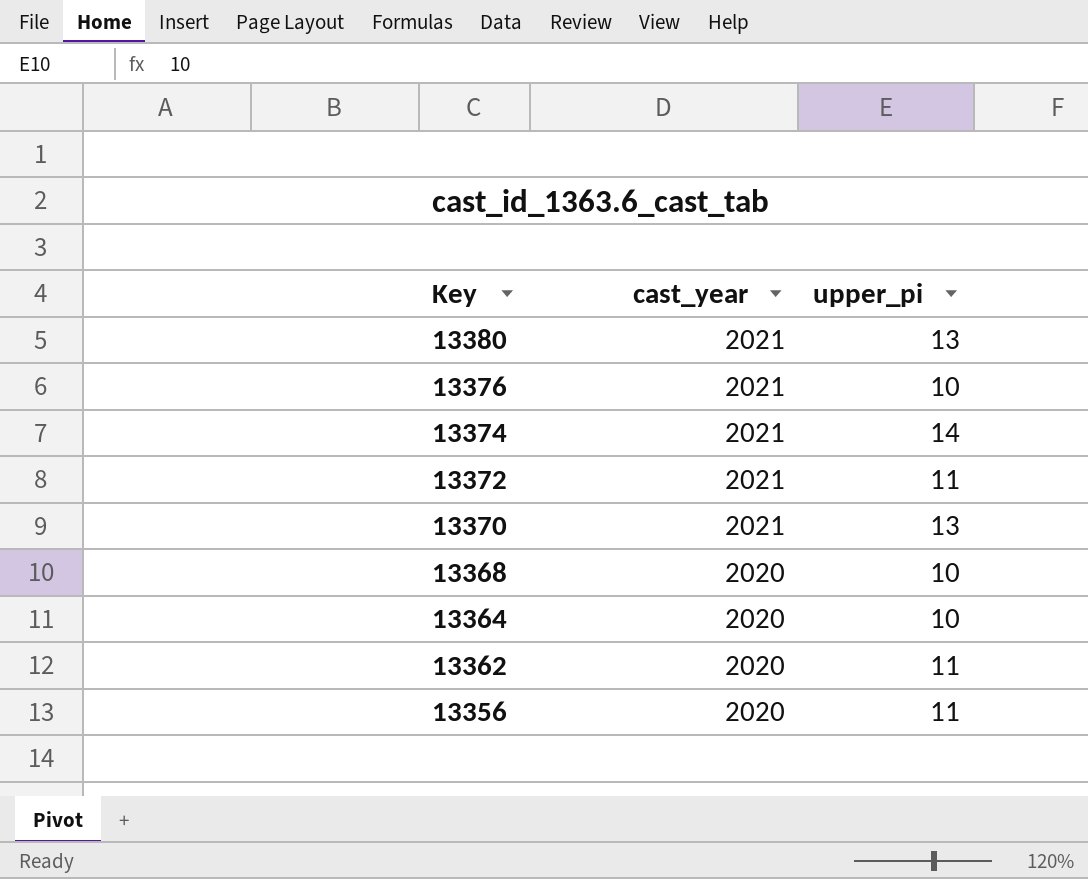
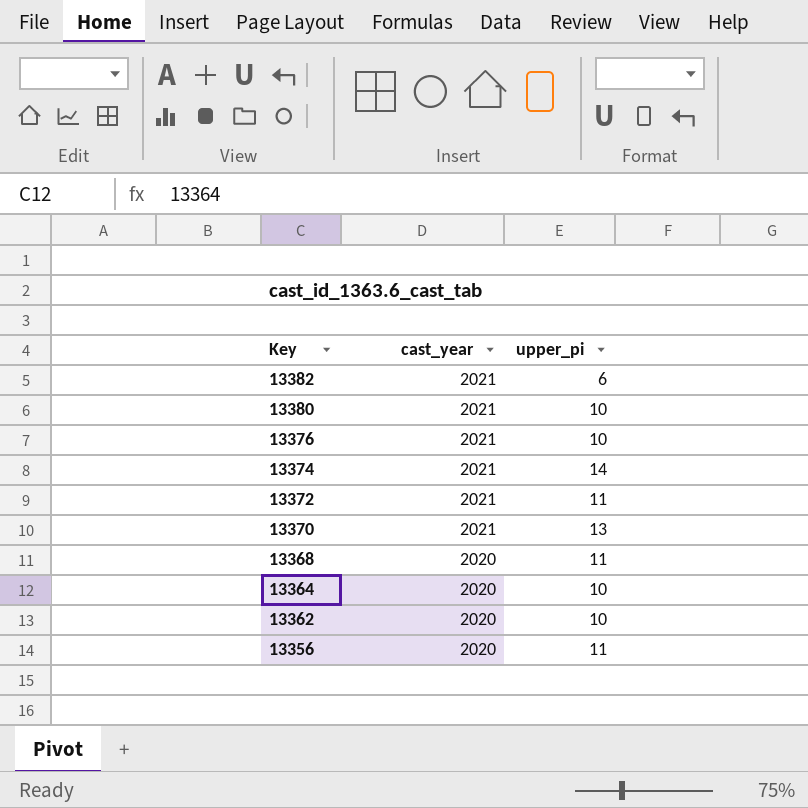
row 13382: none -> 2021 | 6
13380 | upper_pi: 13 -> 10
13368 | upper_pi: 10 -> 11
13362 | upper_pi: 11 -> 10

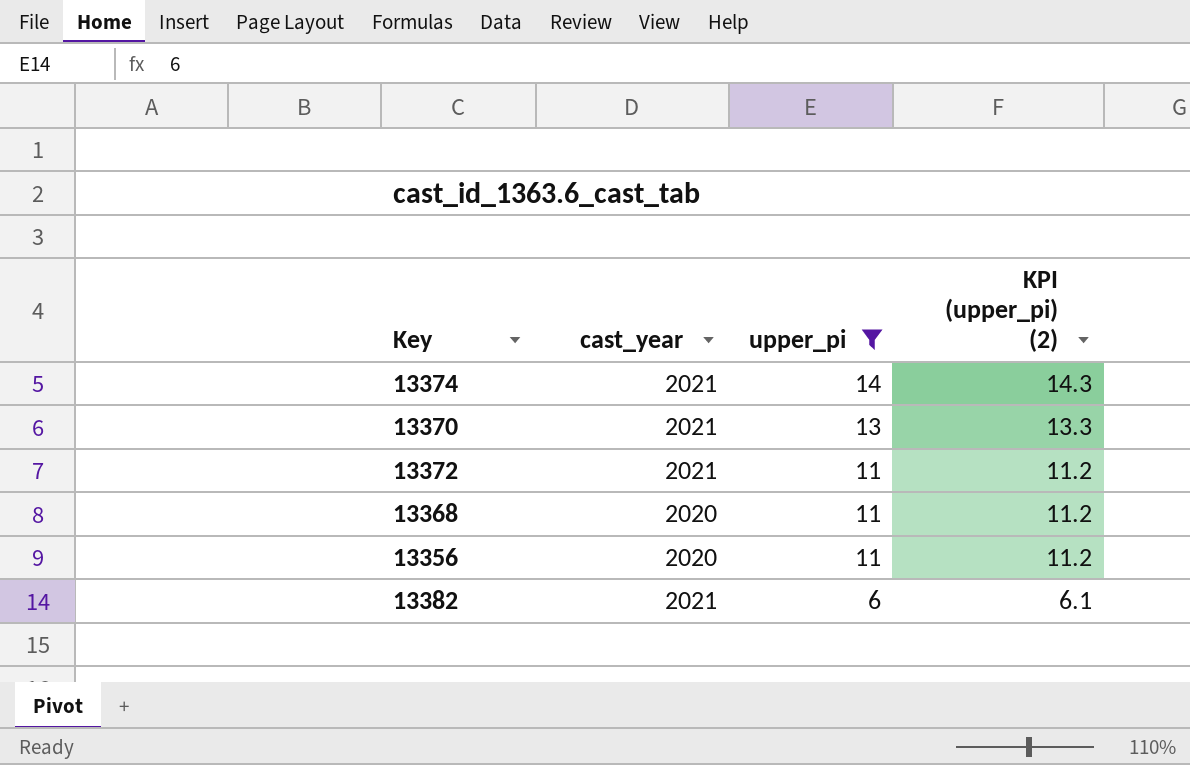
filter: none -> upper_pi != 10
row order: Key descending -> upper_pi descending
column KPI (upper_pi) (2) | formula: none -> [upper_pi] * 1.02

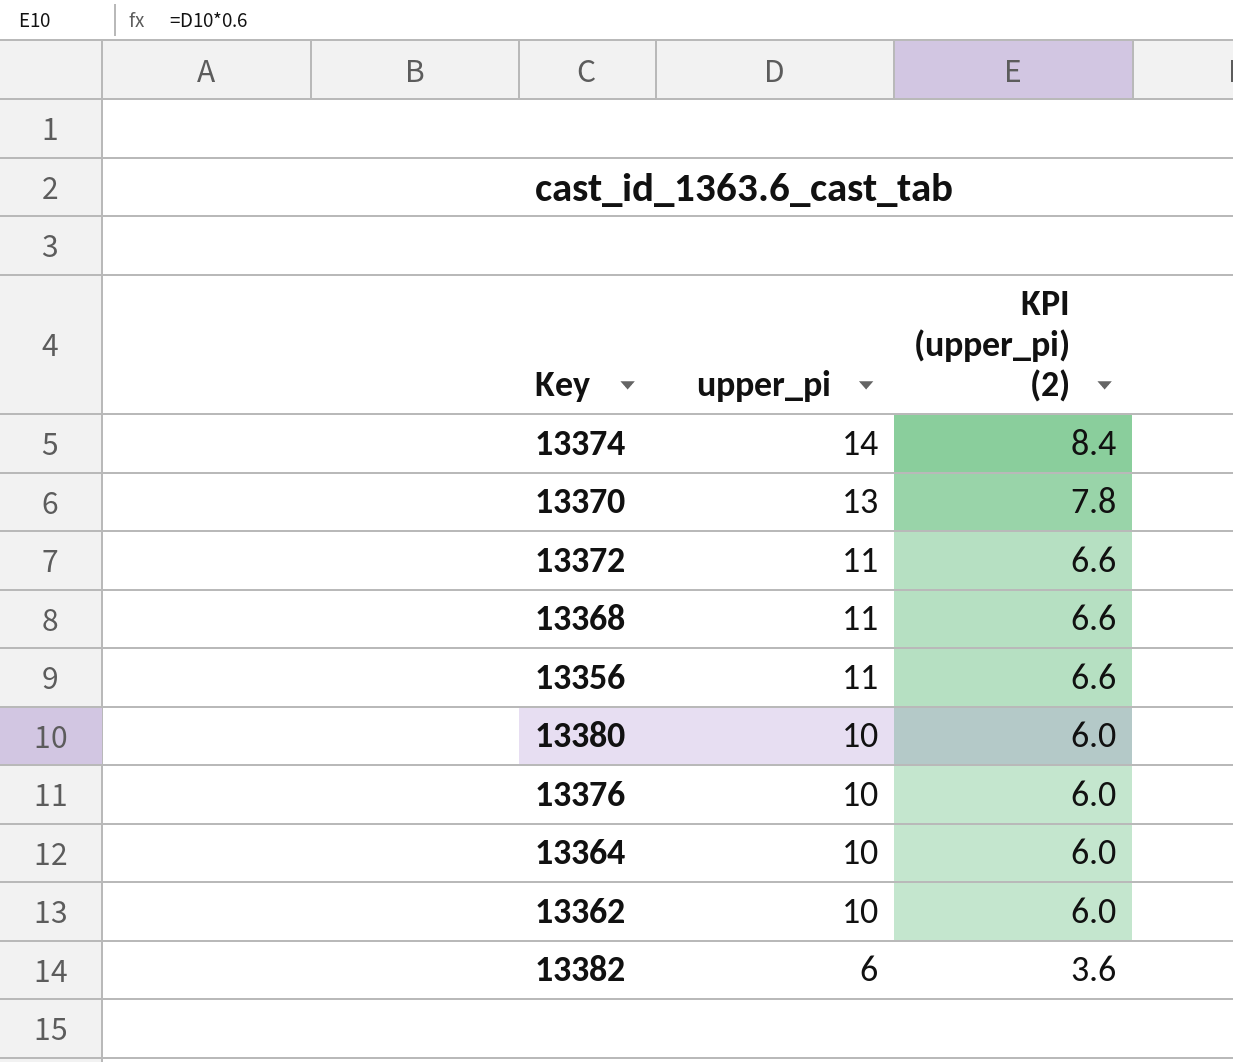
filter: upper_pi != 10 -> none
column cast_year | position: 2 -> none
column KPI (upper_pi) (2) | formula: [upper_pi] * 1.02 -> [upper_pi] * 0.6

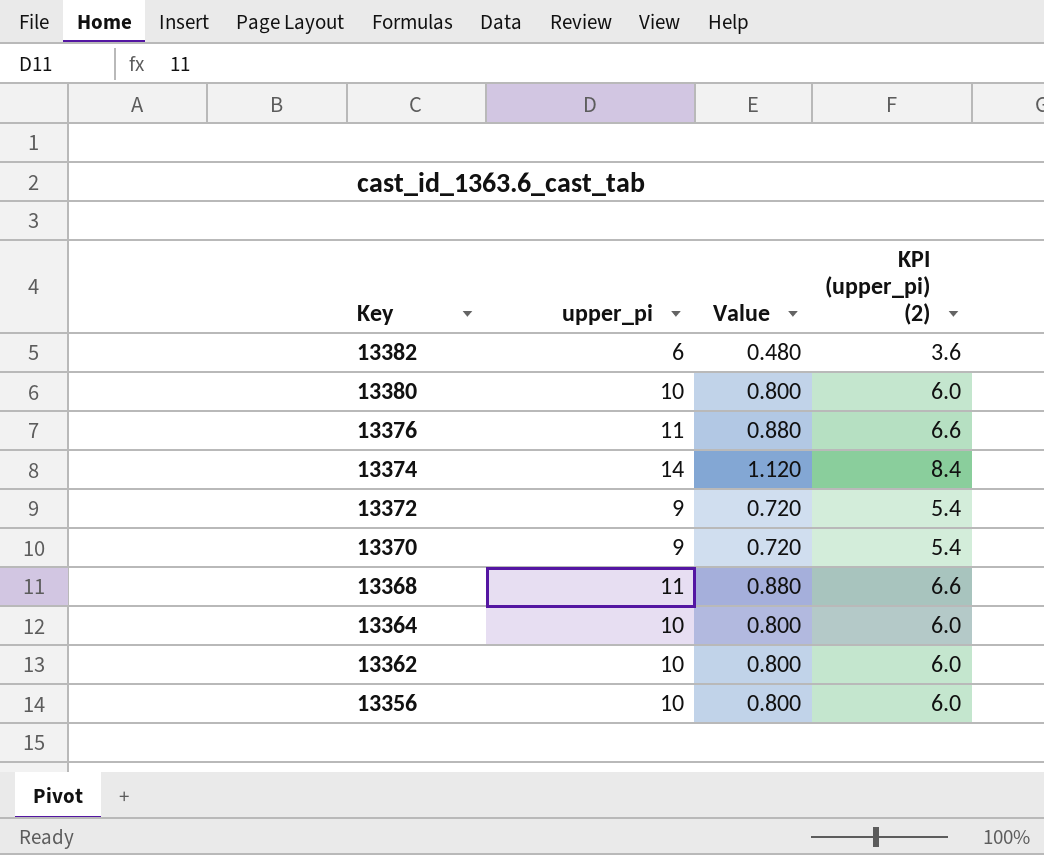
row order: upper_pi descending -> Key descending
column Value | formula: none -> [upper_pi] * 0.08
13376 | upper_pi: 10 -> 11
13376 | KPI (upper_pi) (2): 6.0 -> 6.6
13372 | upper_pi: 11 -> 9
13372 | KPI (upper_pi) (2): 6.6 -> 5.4
13370 | upper_pi: 13 -> 9
13370 | KPI (upper_pi) (2): 7.8 -> 5.4
13356 | upper_pi: 11 -> 10
13356 | KPI (upper_pi) (2): 6.6 -> 6.0

